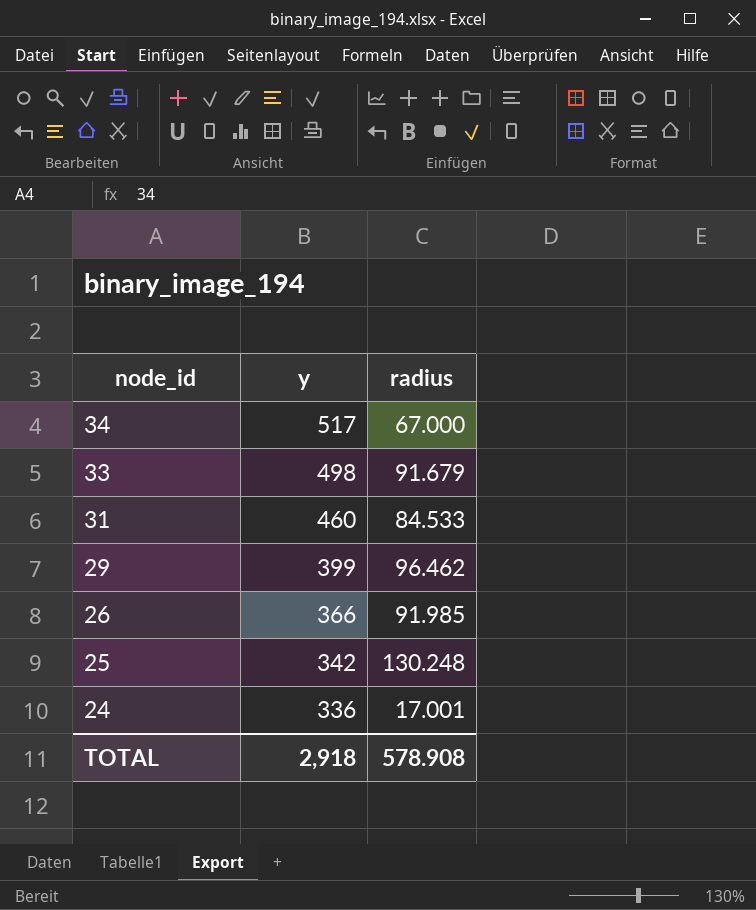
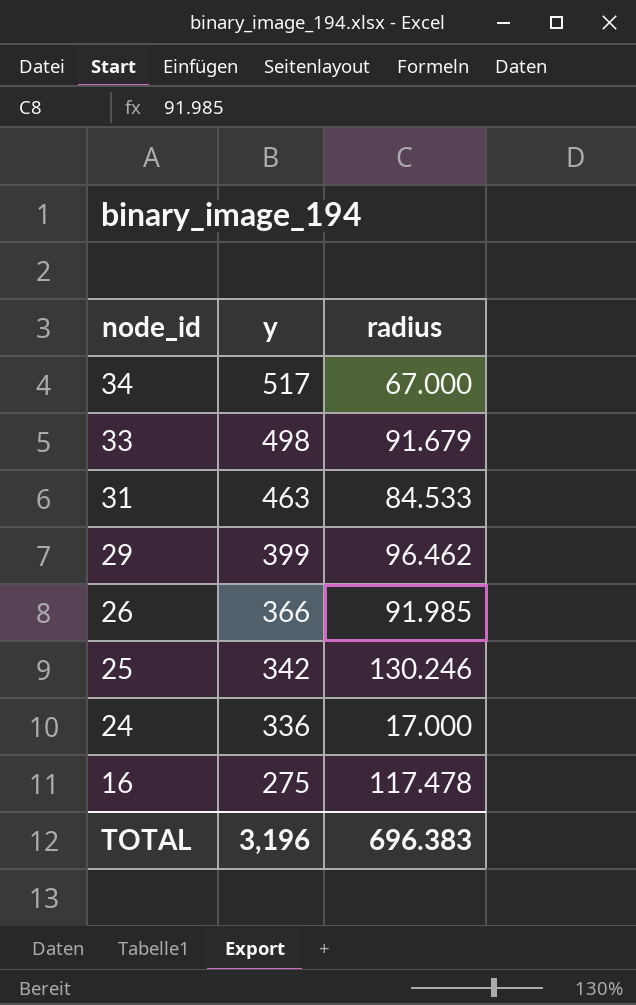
31 | y: 460 -> 463
25 | radius: 130.248 -> 130.246
24 | radius: 17.001 -> 17.000
row 16: none -> 275 | 117.478
TOTAL | y: 2,918 -> 3,196
TOTAL | radius: 578.908 -> 696.383

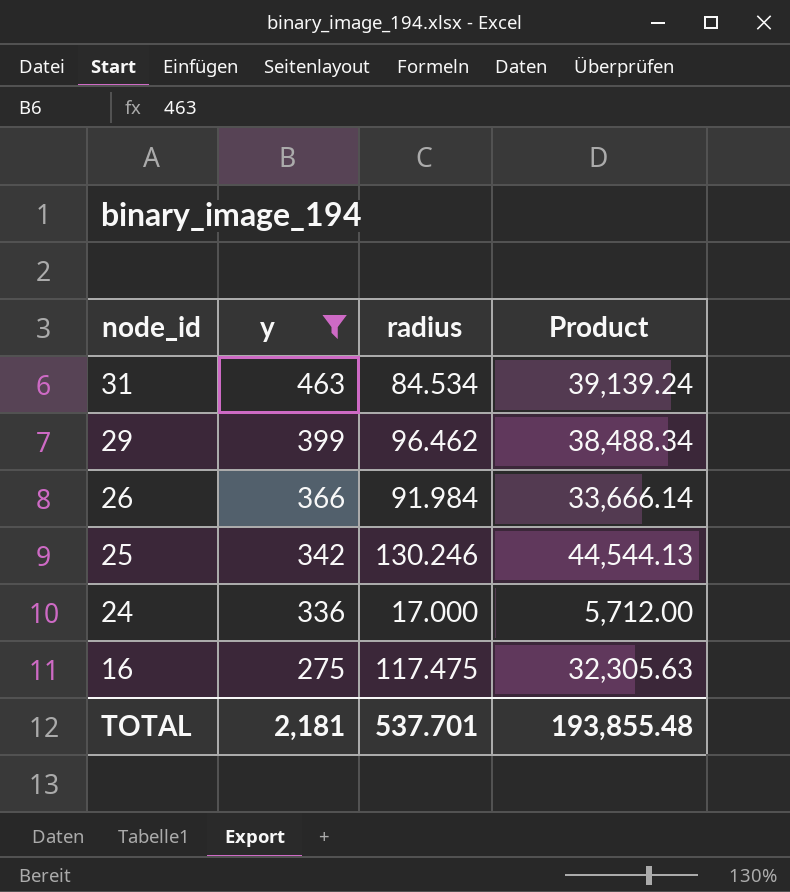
filter: none -> y <= 463
column Product | formula: none -> [y] * [radius]
31 | radius: 84.533 -> 84.534
26 | radius: 91.985 -> 91.984
16 | radius: 117.478 -> 117.475
TOTAL | y: 3,196 -> 2,181
TOTAL | radius: 696.383 -> 537.701

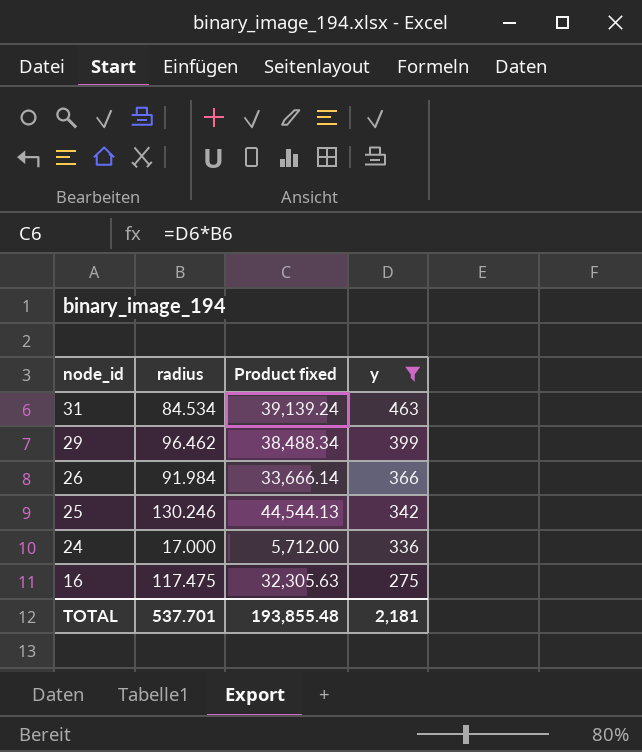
column name: Product -> Product fixed
column y | position: 2 -> 4

